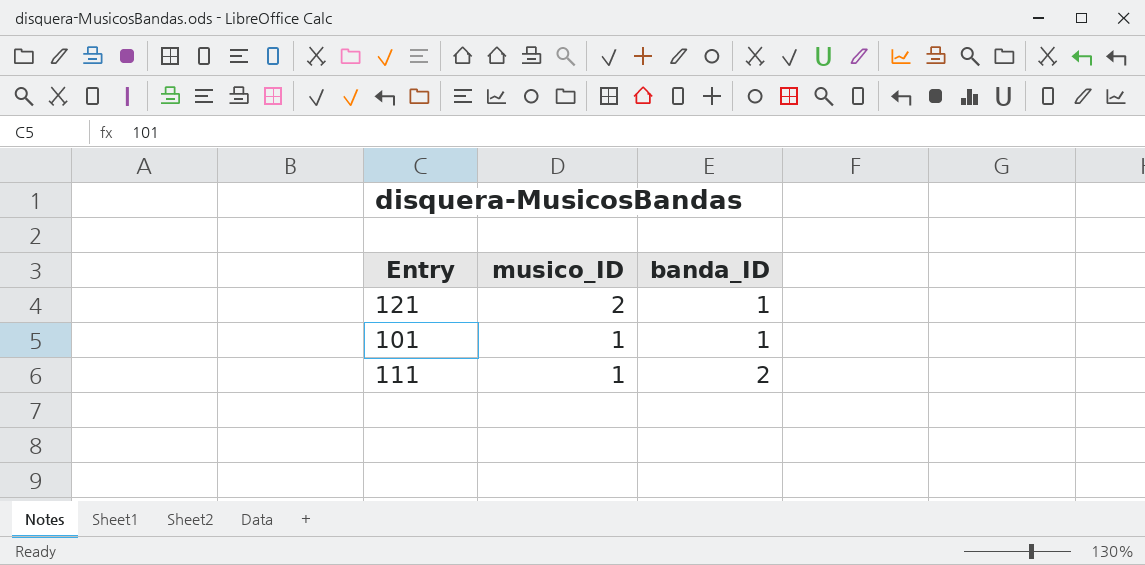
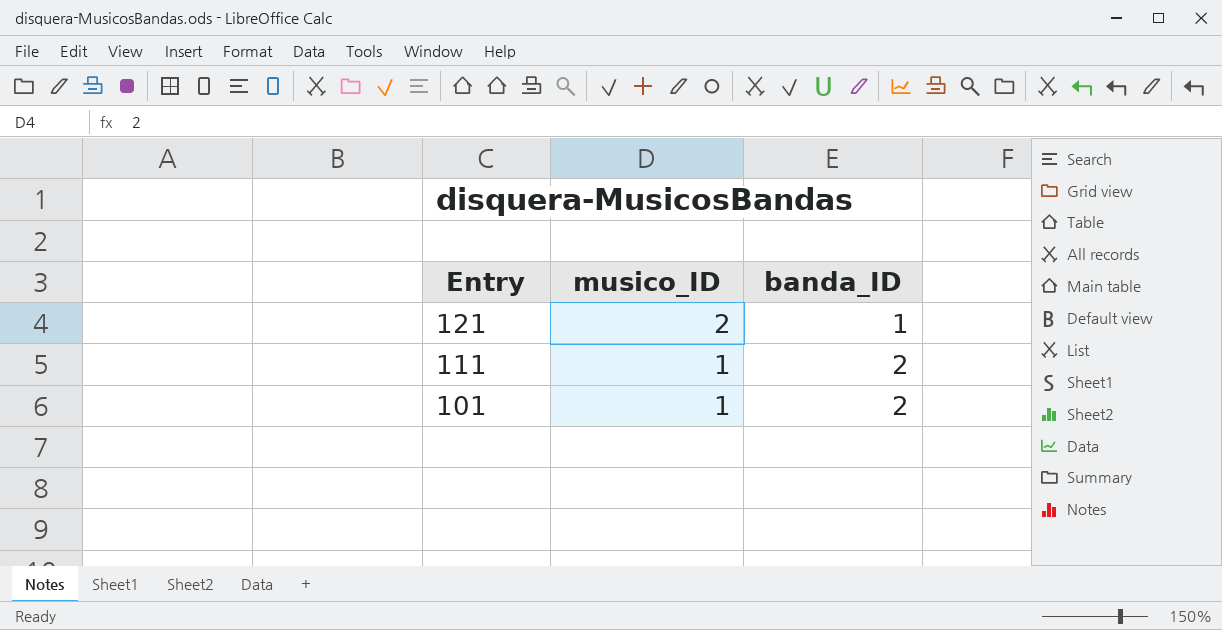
row order: musico_ID descending -> Entry descending
101 | banda_ID: 1 -> 2

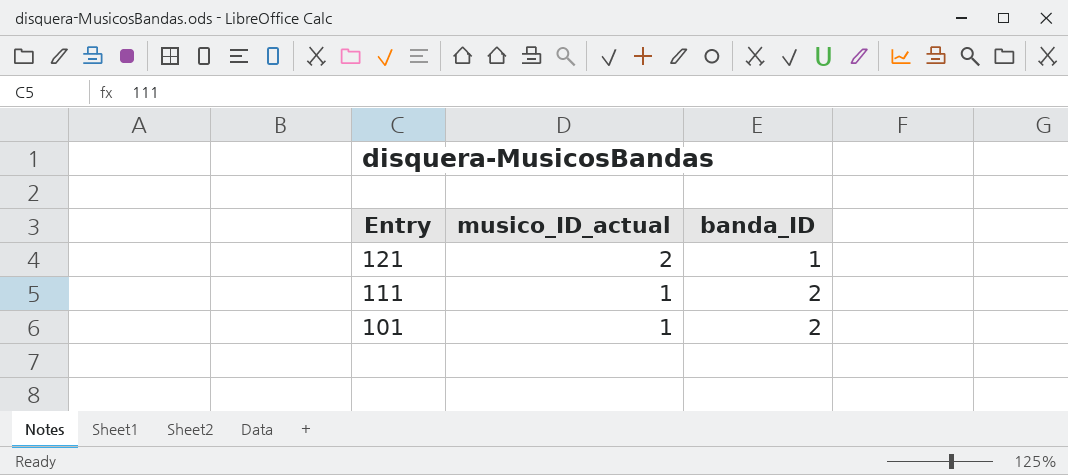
column name: musico_ID -> musico_ID_actual

